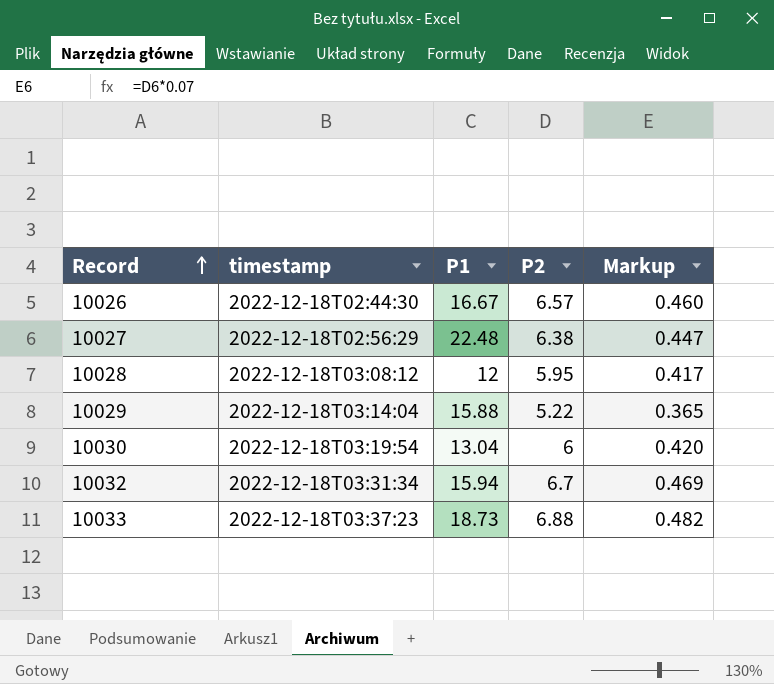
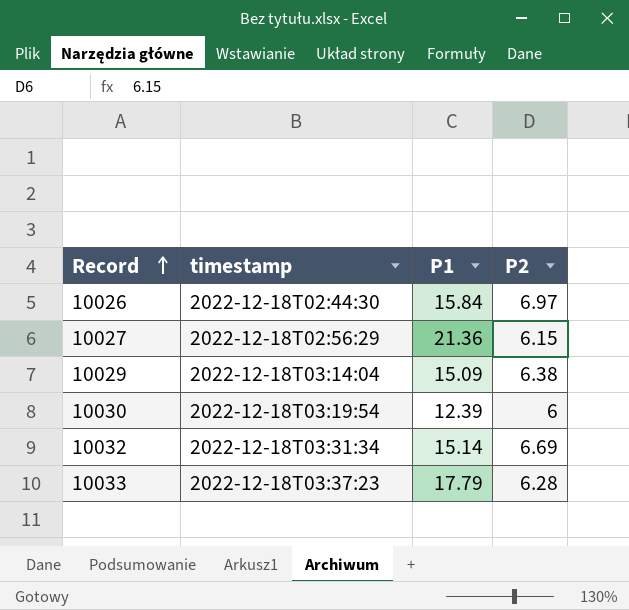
column Markup | formula: [P2] * 0.07 -> none
row 10028: 2022-12-18T03:08:12 | 12 | 5.95 | 0.417 -> none
10026 | P1: 16.67 -> 15.84
10026 | P2: 6.57 -> 6.97
10027 | P1: 22.48 -> 21.36
10027 | P2: 6.38 -> 6.15
10029 | P1: 15.88 -> 15.09
10029 | P2: 5.22 -> 6.38
10030 | P1: 13.04 -> 12.39
10032 | P1: 15.94 -> 15.14
10032 | P2: 6.7 -> 6.69
10033 | P1: 18.73 -> 17.79
10033 | P2: 6.88 -> 6.28

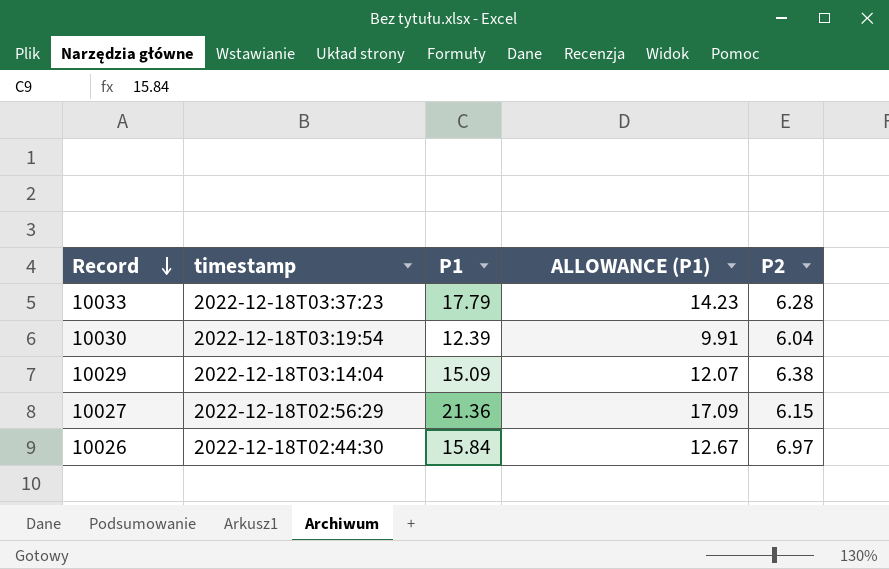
row order: Record ascending -> Record descending
column ALLOWANCE (P1) | formula: none -> [P1] * 0.8
row 10032: 2022-12-18T03:31:34 | 15.14 | 6.69 -> none
10030 | P2: 6 -> 6.04

